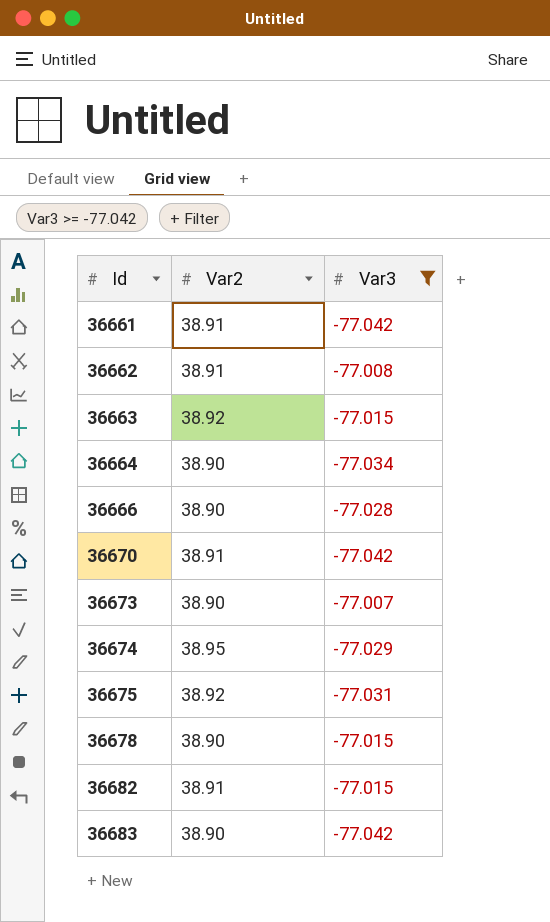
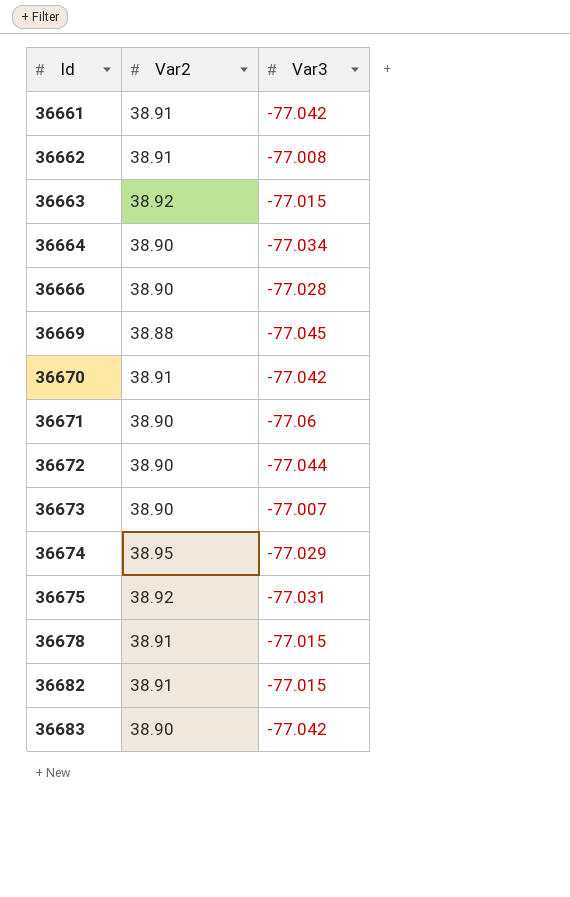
filter: Var3 >= -77.042 -> none
36678 | Var2: 38.90 -> 38.91

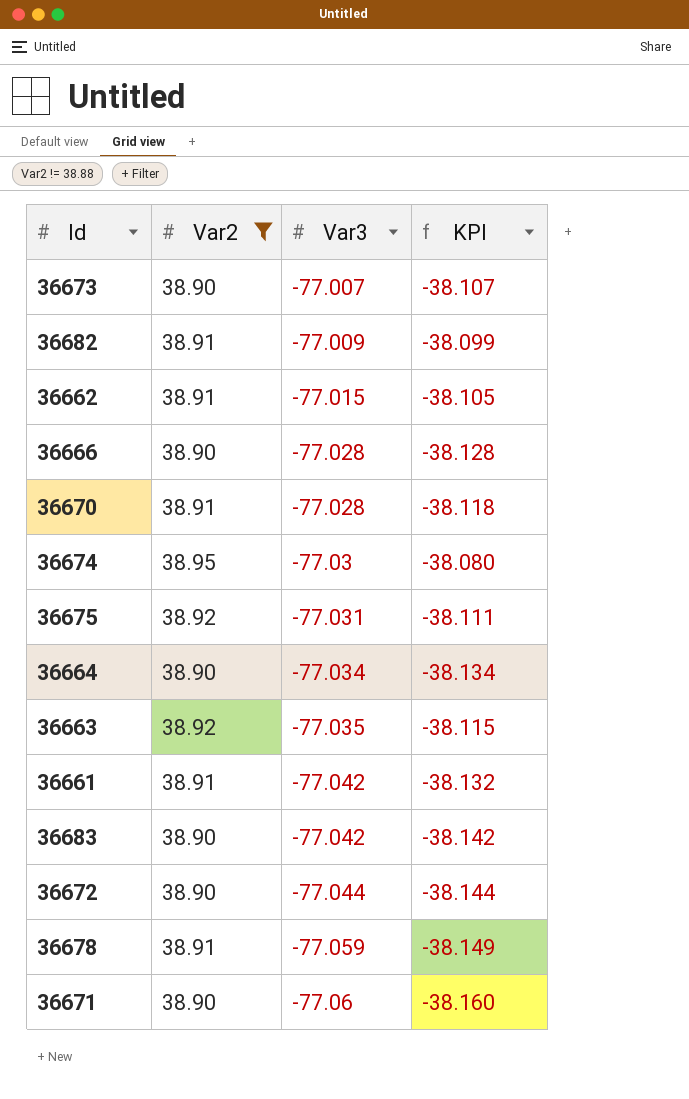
filter: none -> Var2 != 38.88
row order: Id ascending -> Var3 descending
column KPI | formula: none -> [Var2] + [Var3]
36682 | Var3: -77.015 -> -77.009
36662 | Var3: -77.008 -> -77.015
36670 | Var3: -77.042 -> -77.028
36674 | Var3: -77.029 -> -77.03
36663 | Var3: -77.015 -> -77.035
36678 | Var3: -77.015 -> -77.059

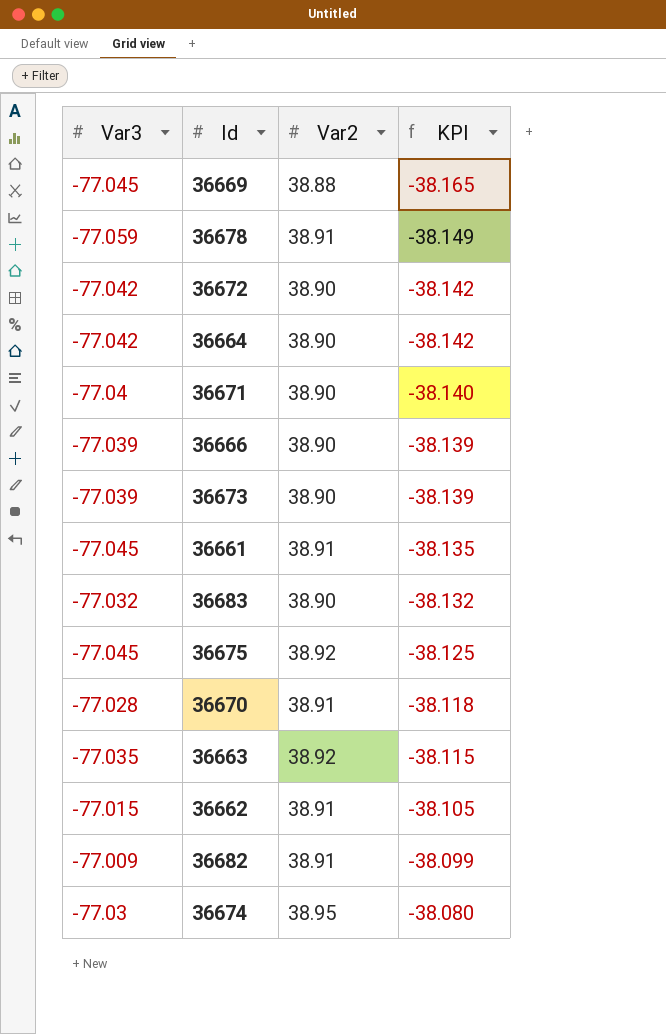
filter: Var2 != 38.88 -> none
row order: Var3 descending -> KPI ascending
column Var3 | position: 3 -> 1
36672 | Var3: -77.044 -> -77.042
36672 | KPI: -38.144 -> -38.142
36664 | Var3: -77.034 -> -77.042
36664 | KPI: -38.134 -> -38.142
36671 | Var3: -77.06 -> -77.04
36671 | KPI: -38.160 -> -38.140
36666 | Var3: -77.028 -> -77.039
36666 | KPI: -38.128 -> -38.139
36673 | Var3: -77.007 -> -77.039
36673 | KPI: -38.107 -> -38.139
36661 | Var3: -77.042 -> -77.045
36661 | KPI: -38.132 -> -38.135
36683 | Var3: -77.042 -> -77.032
36683 | KPI: -38.142 -> -38.132
36675 | Var3: -77.031 -> -77.045
36675 | KPI: -38.111 -> -38.125

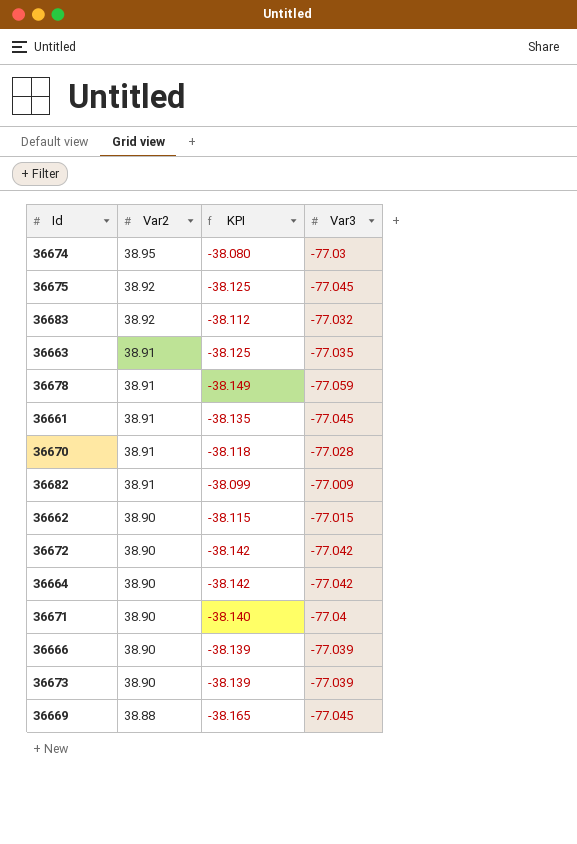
row order: KPI ascending -> Var2 descending
column Var3 | position: 1 -> 4
36683 | Var2: 38.90 -> 38.92
36683 | KPI: -38.132 -> -38.112
36663 | Var2: 38.92 -> 38.91
36663 | KPI: -38.115 -> -38.125
36662 | Var2: 38.91 -> 38.90
36662 | KPI: -38.105 -> -38.115

